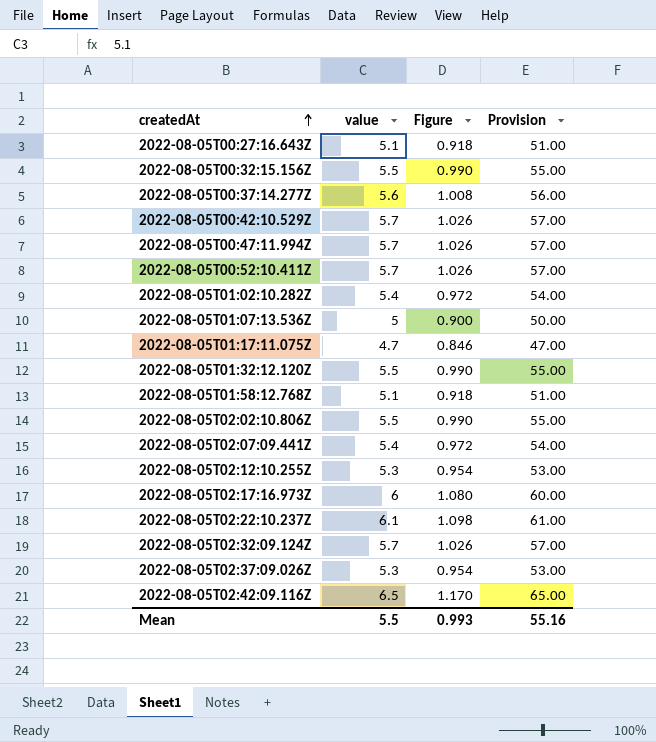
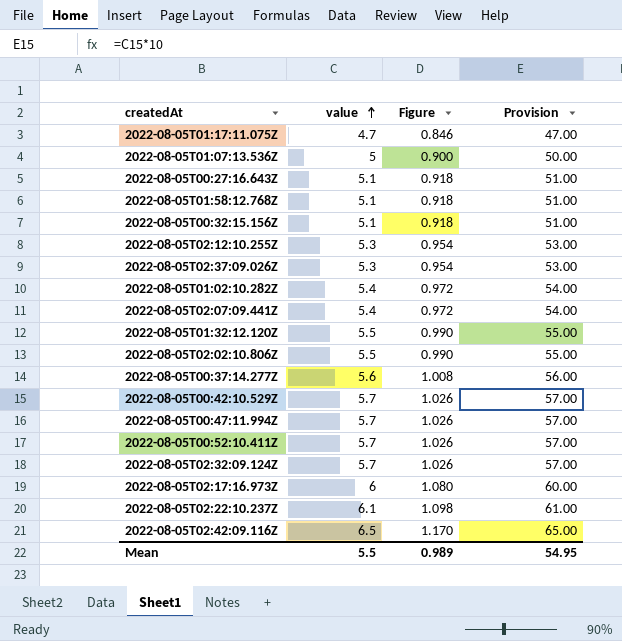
row order: createdAt ascending -> value ascending
2022-08-05T00:32:15.156Z | value: 5.5 -> 5.1
2022-08-05T00:32:15.156Z | Figure: 0.990 -> 0.918
2022-08-05T00:32:15.156Z | Provision: 55.00 -> 51.00
Mean | Figure: 0.993 -> 0.989
Mean | Provision: 55.16 -> 54.95

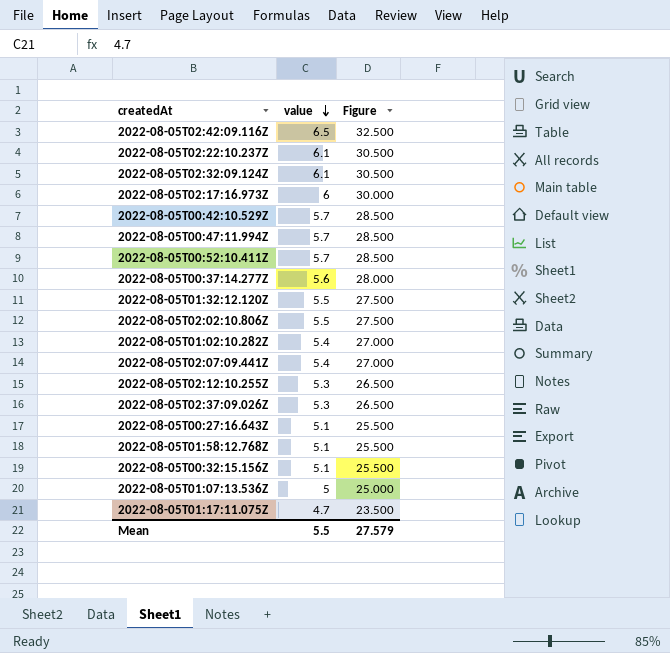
row order: value ascending -> value descending
column Provision | formula: [value] * 10 -> none
column Figure | formula: [value] * 0.18 -> [value] * 5
2022-08-05T02:32:09.124Z | value: 5.7 -> 6.1
Mean | Figure: 0.989 -> 27.579

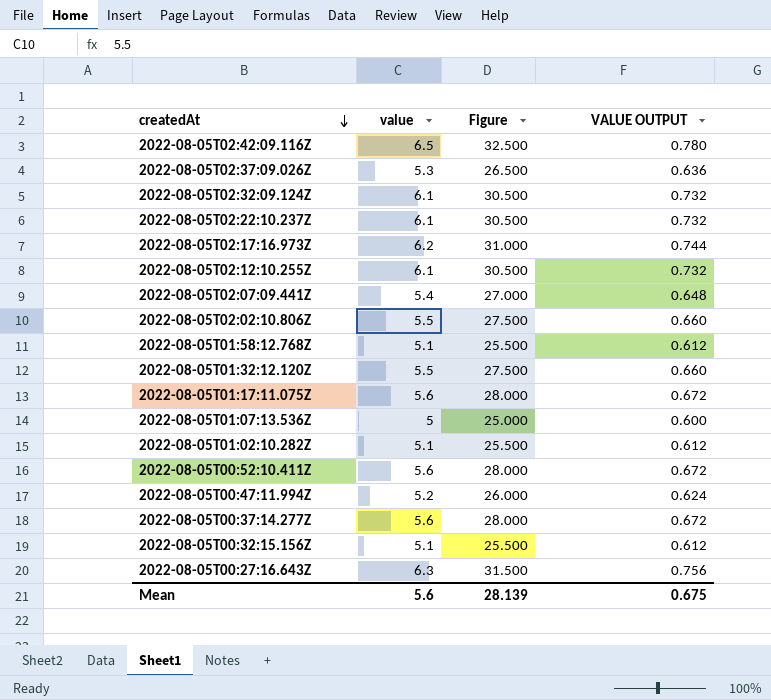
row order: value descending -> createdAt descending
column VALUE OUTPUT | formula: none -> [value] * 0.12
row 2022-08-05T00:42:10.529Z: 5.7 | 28.500 -> none
2022-08-05T02:17:16.973Z | value: 6 -> 6.2
2022-08-05T02:17:16.973Z | Figure: 30.000 -> 31.000
2022-08-05T02:12:10.255Z | value: 5.3 -> 6.1
2022-08-05T02:12:10.255Z | Figure: 26.500 -> 30.500
2022-08-05T01:17:11.075Z | value: 4.7 -> 5.6
2022-08-05T01:17:11.075Z | Figure: 23.500 -> 28.000
2022-08-05T01:02:10.282Z | value: 5.4 -> 5.1
2022-08-05T01:02:10.282Z | Figure: 27.000 -> 25.500
2022-08-05T00:52:10.411Z | value: 5.7 -> 5.6
2022-08-05T00:52:10.411Z | Figure: 28.500 -> 28.000
2022-08-05T00:47:11.994Z | value: 5.7 -> 5.2
2022-08-05T00:47:11.994Z | Figure: 28.500 -> 26.000
2022-08-05T00:27:16.643Z | value: 5.1 -> 6.3
2022-08-05T00:27:16.643Z | Figure: 25.500 -> 31.500
Mean | value: 5.5 -> 5.6
Mean | Figure: 27.579 -> 28.139

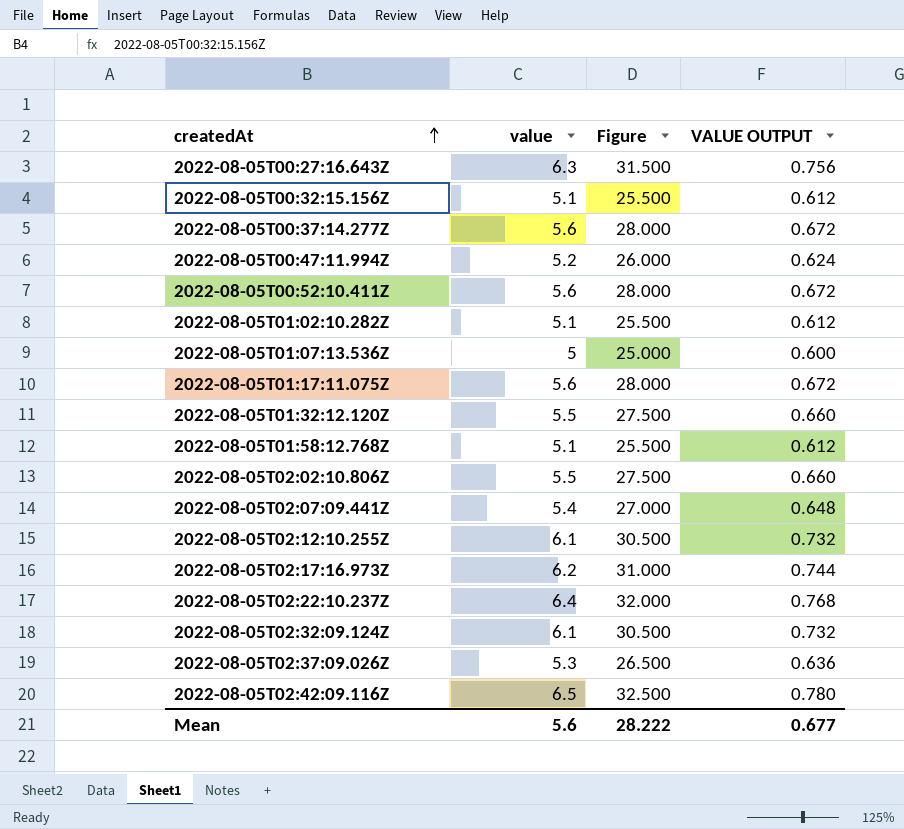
row order: createdAt descending -> createdAt ascending
2022-08-05T02:22:10.237Z | value: 6.1 -> 6.4
2022-08-05T02:22:10.237Z | Figure: 30.500 -> 32.000
2022-08-05T02:22:10.237Z | VALUE OUTPUT: 0.732 -> 0.768
Mean | Figure: 28.139 -> 28.222
Mean | VALUE OUTPUT: 0.675 -> 0.677

